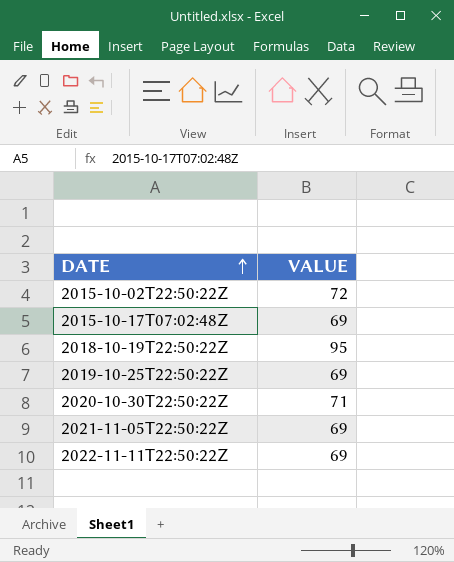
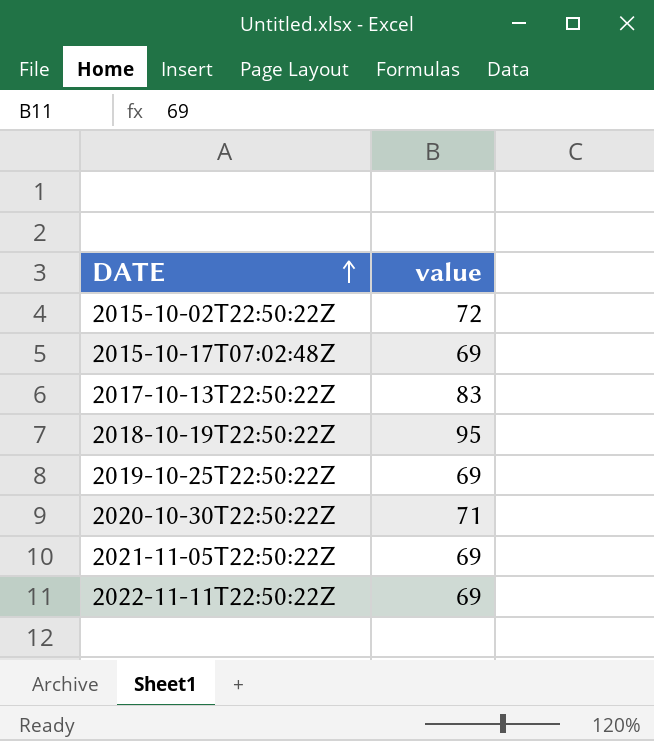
column name: VALUE -> value
row 2017-10-13T22:50:22Z: none -> 83

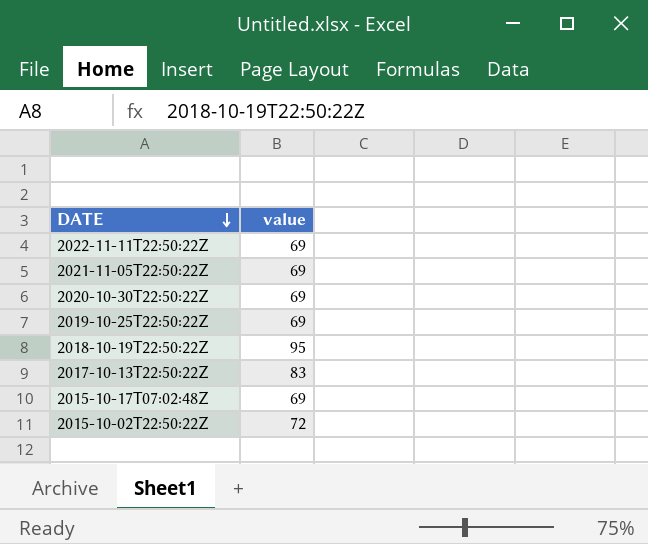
row order: DATE ascending -> DATE descending
2020-10-30T22:50:22Z | value: 71 -> 69

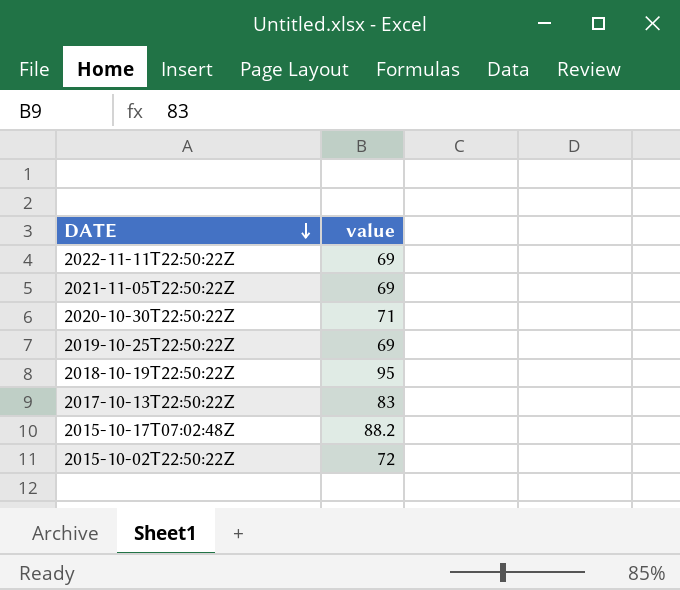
2020-10-30T22:50:22Z | value: 69 -> 71
2015-10-17T07:02:48Z | value: 69 -> 88.2

